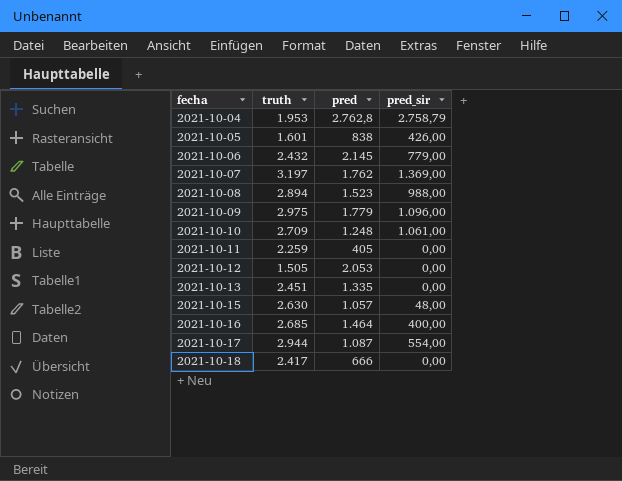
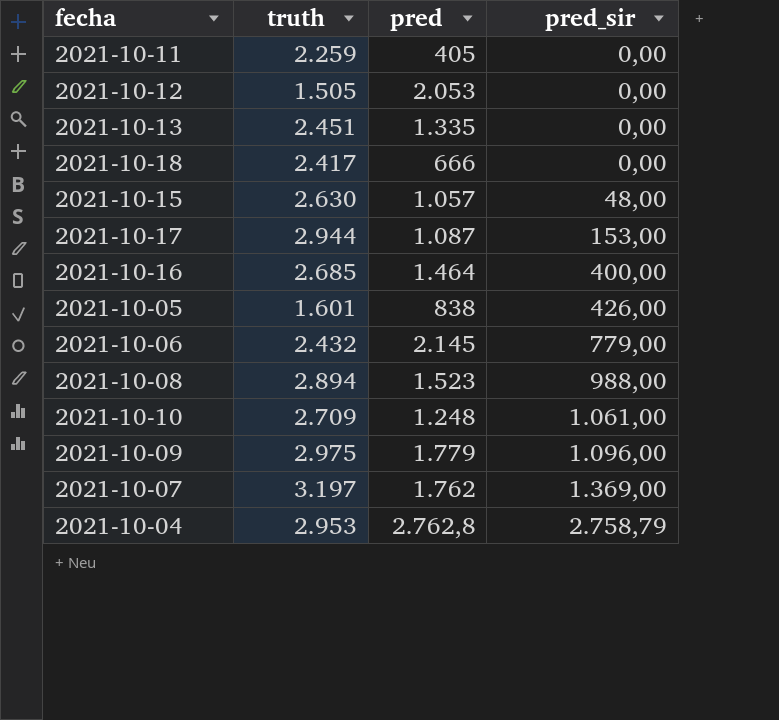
row order: fecha ascending -> pred_sir ascending
2021-10-17 | pred_sir: 554,00 -> 153,00
2021-10-04 | truth: 1.953 -> 2.953

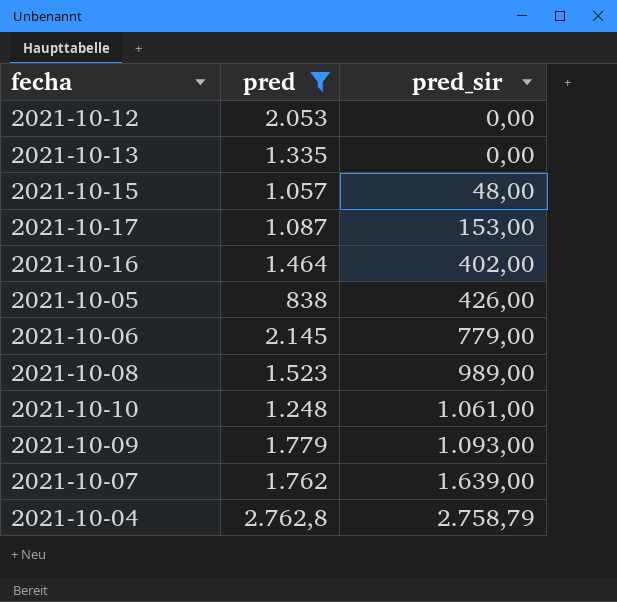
filter: none -> pred >= 838
column truth | position: 2 -> none
2021-10-16 | pred_sir: 400,00 -> 402,00
2021-10-08 | pred_sir: 988,00 -> 989,00
2021-10-09 | pred_sir: 1.096,00 -> 1.093,00
2021-10-07 | pred_sir: 1.369,00 -> 1.639,00

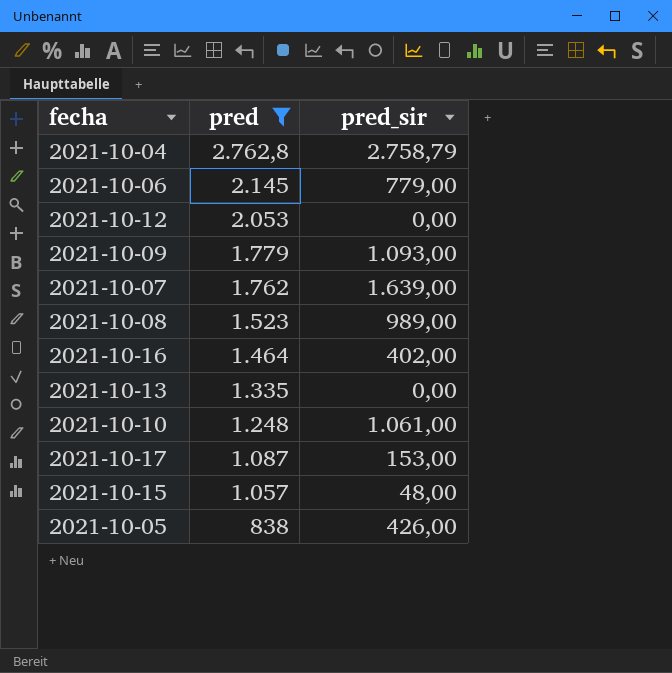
row order: pred_sir ascending -> pred descending

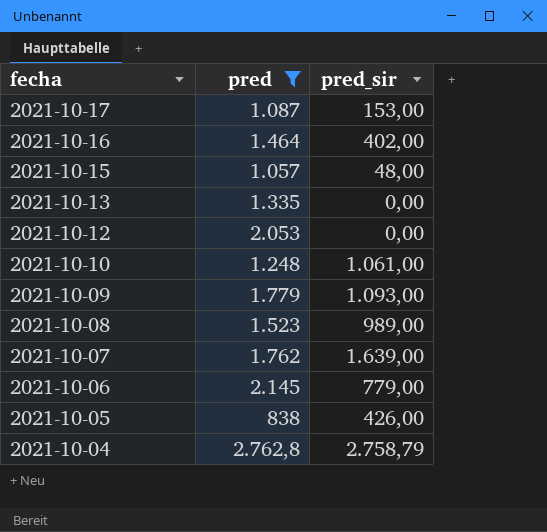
row order: pred descending -> fecha descending

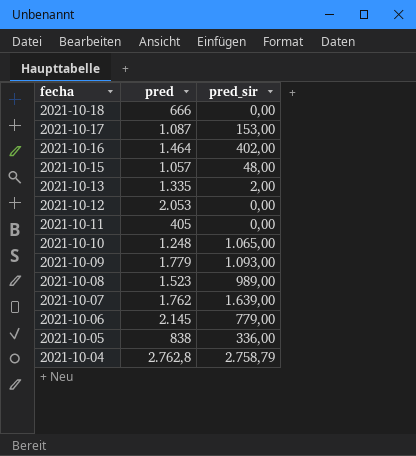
filter: pred >= 838 -> none
2021-10-13 | pred_sir: 0,00 -> 2,00
2021-10-10 | pred_sir: 1.061,00 -> 1.065,00
2021-10-05 | pred_sir: 426,00 -> 336,00

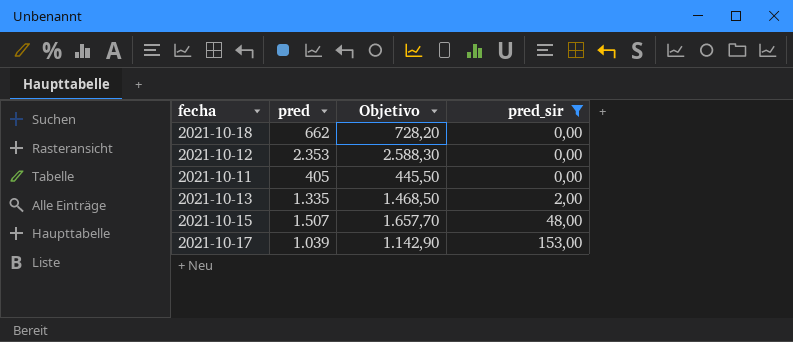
filter: none -> pred_sir <= 153,00
row order: fecha descending -> pred_sir ascending
column Objetivo | formula: none -> [pred] * 1,1
2021-10-18 | pred: 666 -> 662
2021-10-12 | pred: 2.053 -> 2.353
2021-10-15 | pred: 1.057 -> 1.507
2021-10-17 | pred: 1.087 -> 1.039

